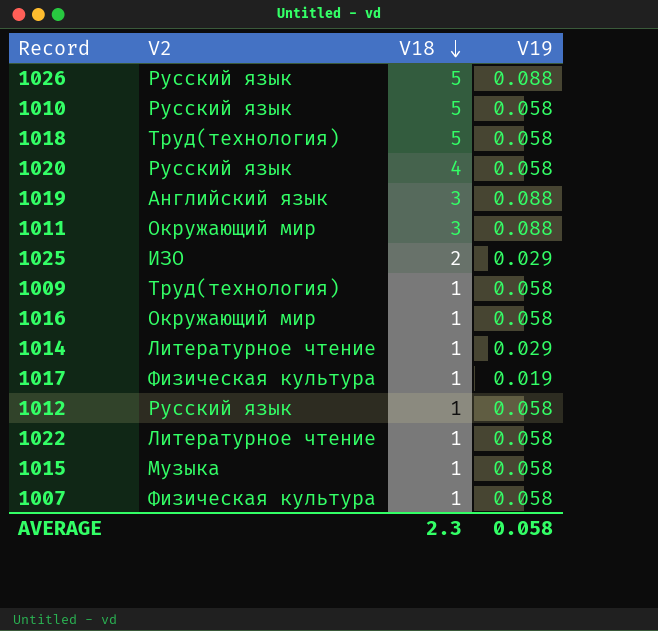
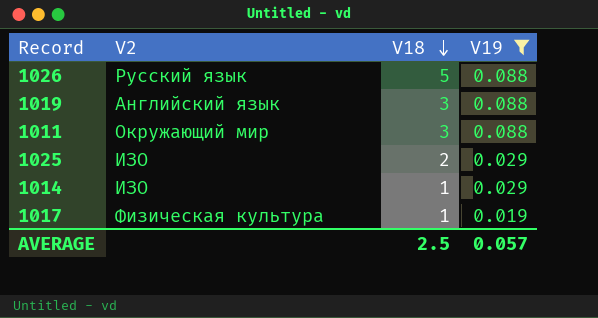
filter: none -> V19 != 0.058
1014 | V2: Литературное чтение -> ИЗО
AVERAGE | V18: 2.3 -> 2.5
AVERAGE | V19: 0.058 -> 0.057

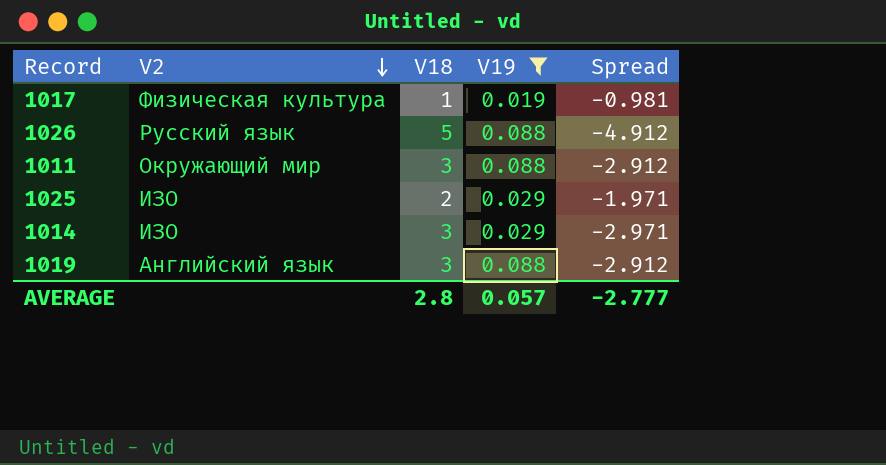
row order: V18 descending -> V2 descending
column Spread | formula: none -> [V19] - [V18]
1014 | V18: 1 -> 3
AVERAGE | V18: 2.5 -> 2.8

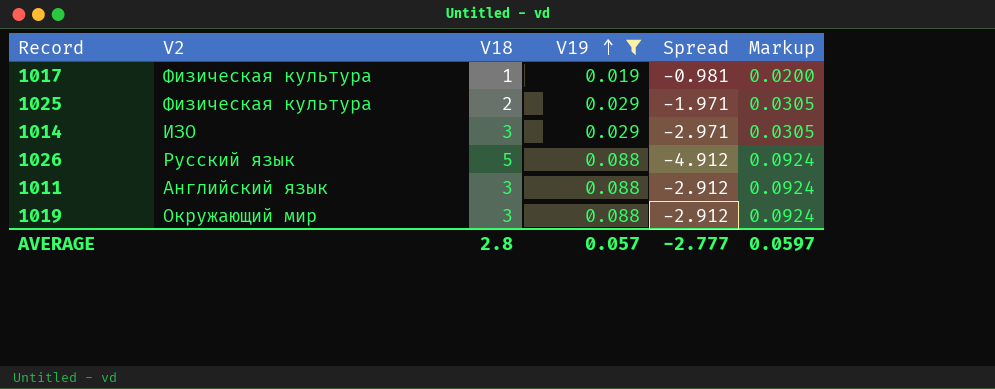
row order: V2 descending -> V19 ascending
column Markup | formula: none -> [V19] * 1.05
1025 | V2: ИЗО -> Физическая культура
1011 | V2: Окружающий мир -> Английский язык
1019 | V2: Английский язык -> Окружающий мир

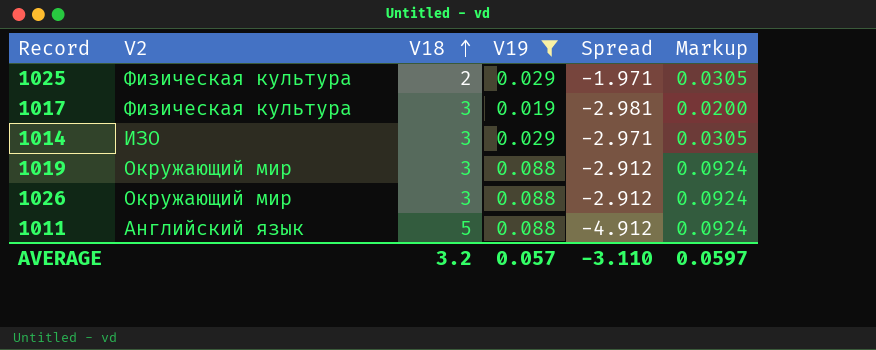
row order: V19 ascending -> V18 ascending
1017 | V18: 1 -> 3
1017 | Spread: -0.981 -> -2.981
1026 | V2: Русский язык -> Окружающий мир
1026 | V18: 5 -> 3
1026 | Spread: -4.912 -> -2.912
1011 | V18: 3 -> 5
1011 | Spread: -2.912 -> -4.912
AVERAGE | V18: 2.8 -> 3.2
AVERAGE | Spread: -2.777 -> -3.110

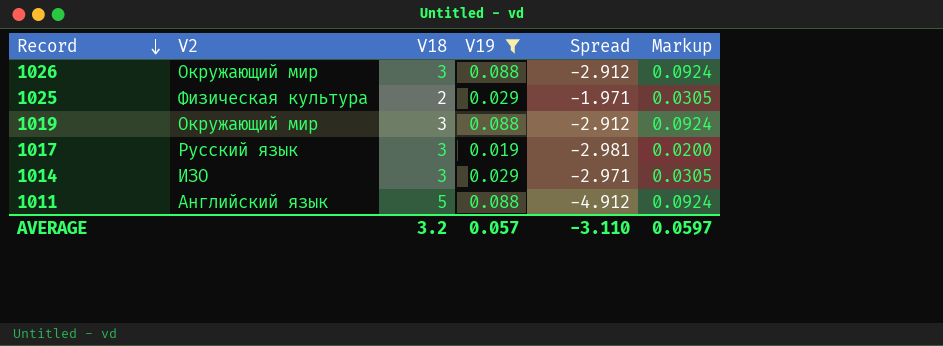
row order: V18 ascending -> Record descending
1017 | V2: Физическая культура -> Русский язык

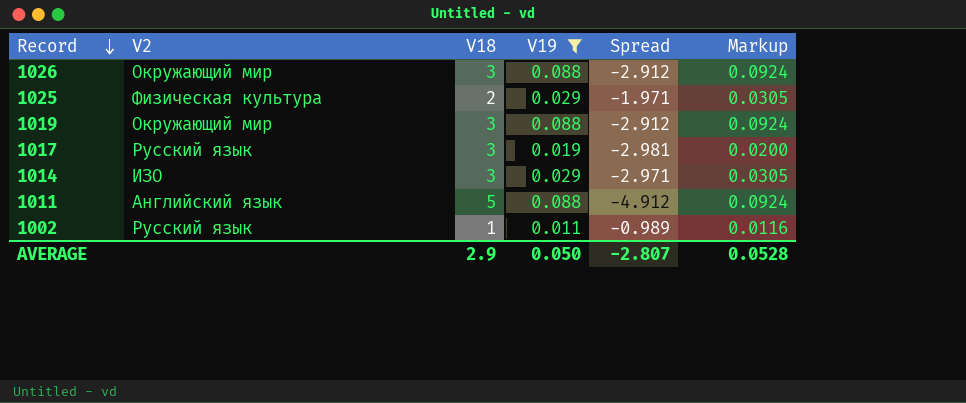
row 1002: none -> Русский язык | 1 | 0.011 | -0.989 | 0.0116
AVERAGE | V18: 3.2 -> 2.9
AVERAGE | V19: 0.057 -> 0.050
AVERAGE | Spread: -3.110 -> -2.807
AVERAGE | Markup: 0.0597 -> 0.0528

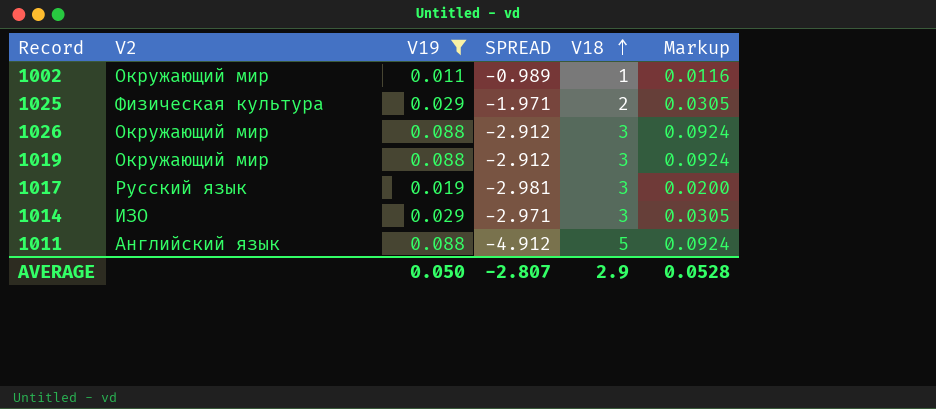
row order: Record descending -> V18 ascending
column name: Spread -> SPREAD
column V18 | position: 3 -> 5
1002 | V2: Русский язык -> Окружающий мир

